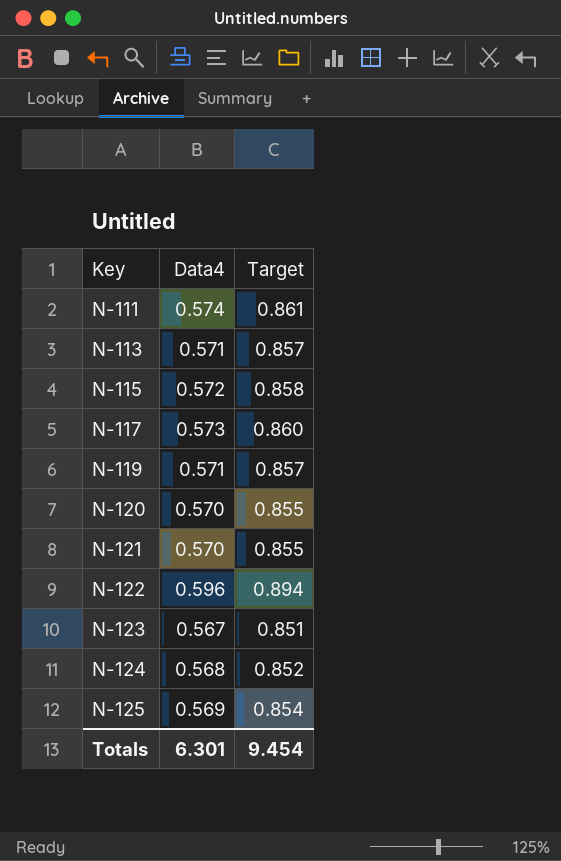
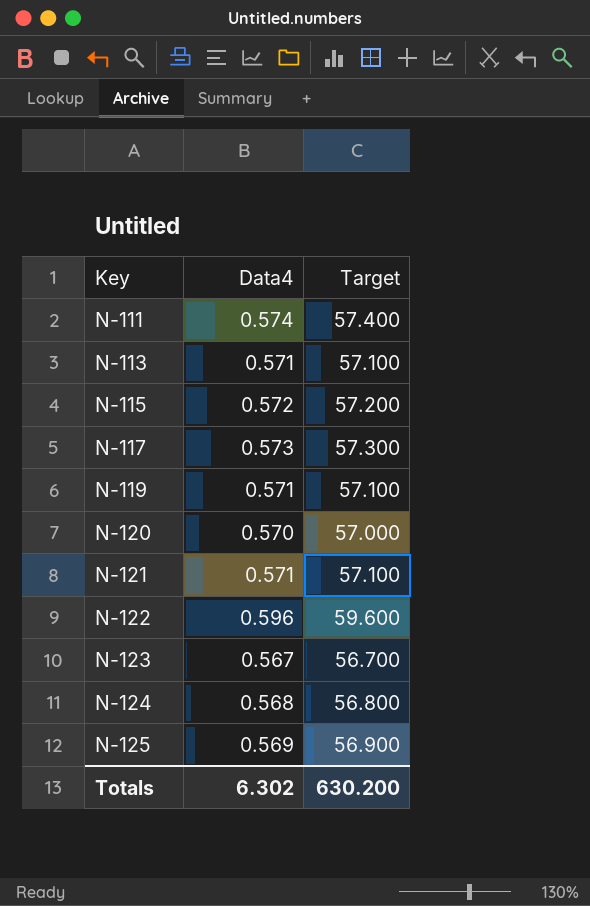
column Target | formula: [Data4] * 1.5 -> [Data4] * 100
N-121 | Data4: 0.570 -> 0.571
Totals | Data4: 6.301 -> 6.302
Totals | Target: 9.454 -> 630.200

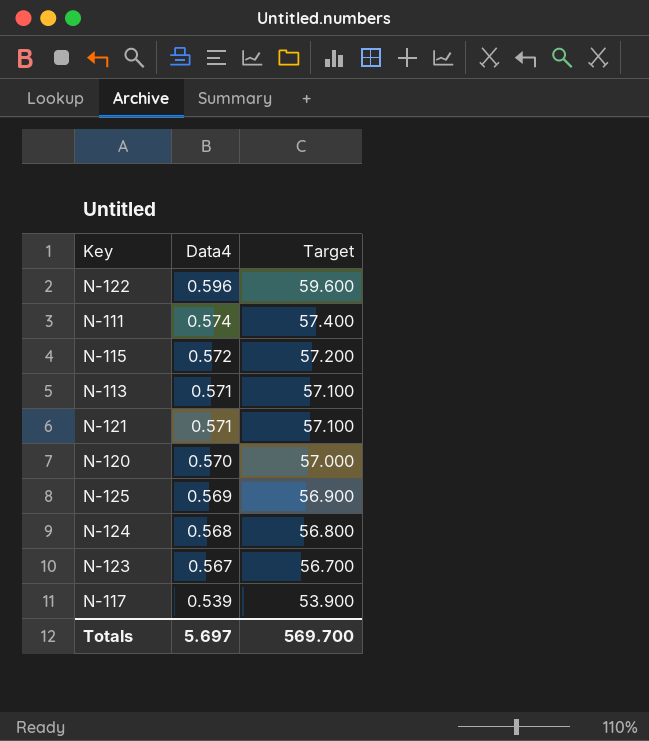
row order: Key ascending -> Data4 descending
row N-119: 0.571 | 57.100 -> none
N-117 | Data4: 0.573 -> 0.539
N-117 | Target: 57.300 -> 53.900
Totals | Data4: 6.302 -> 5.697
Totals | Target: 630.200 -> 569.700

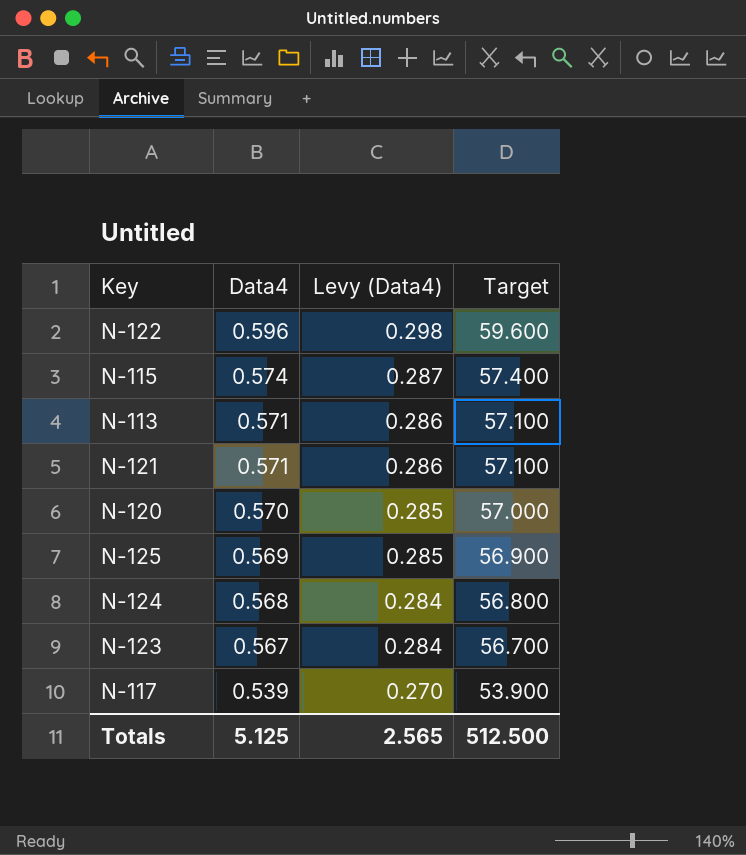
column Levy (Data4) | formula: none -> [Data4] * 0.5
row N-111: 0.574 | 57.400 -> none
N-115 | Data4: 0.572 -> 0.574
N-115 | Target: 57.200 -> 57.400
Totals | Data4: 5.697 -> 5.125
Totals | Target: 569.700 -> 512.500

